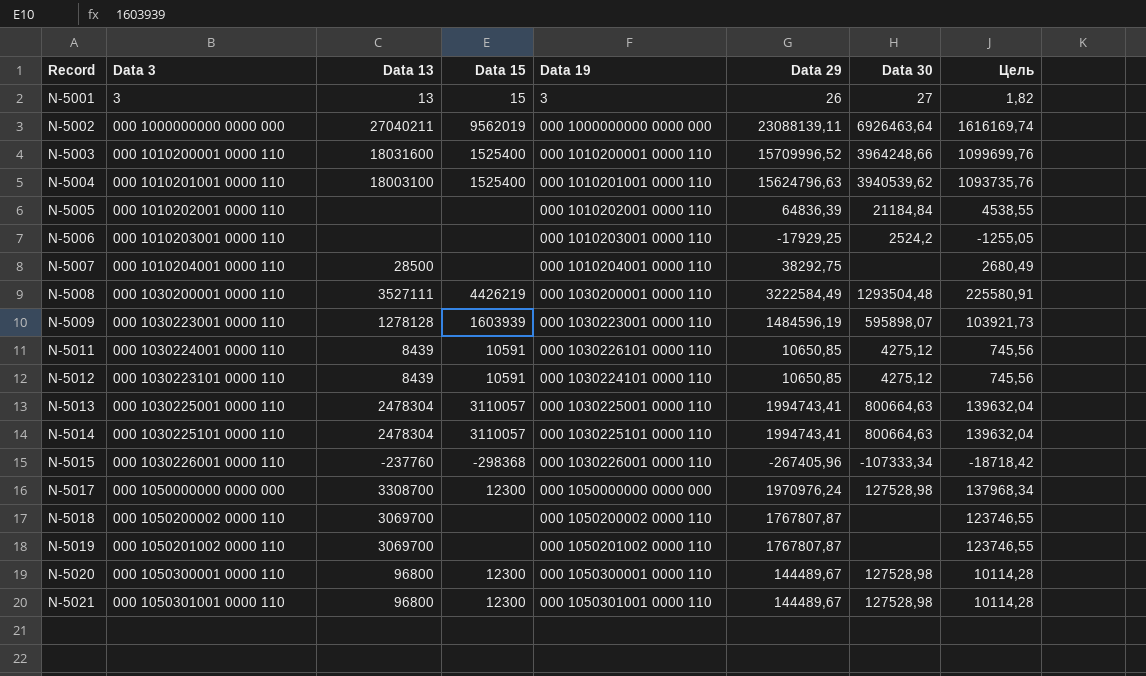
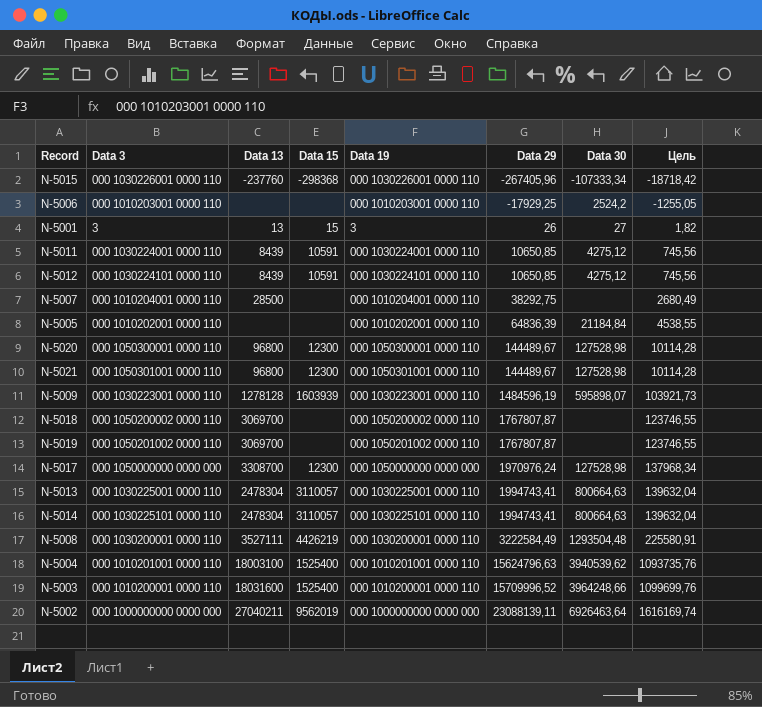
row order: Record ascending -> Data 29 ascending
N-5011 | Data 19: 000 1030226101 0000 110 -> 000 1030224001 0000 110
N-5012 | Data 3: 000 1030223101 0000 110 -> 000 1030224101 0000 110

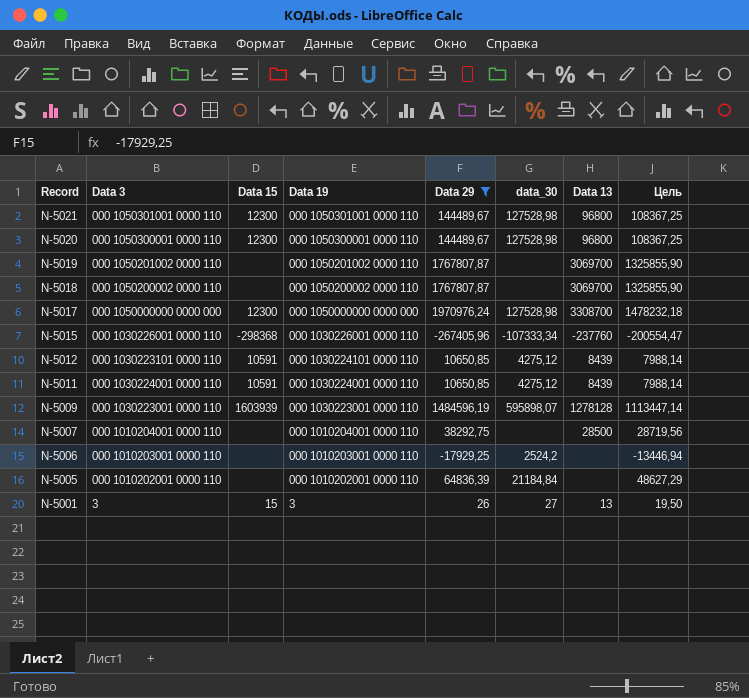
filter: none -> Data 29 <= 1970976,24
row order: Data 29 ascending -> Record descending
column name: Data 30 -> data_30
column Data 13 | position: 3 -> 7
column Цель | formula: [Data 29] * 0,07 -> [Data 29] * 0,75
N-5012 | Data 3: 000 1030224101 0000 110 -> 000 1030223101 0000 110

